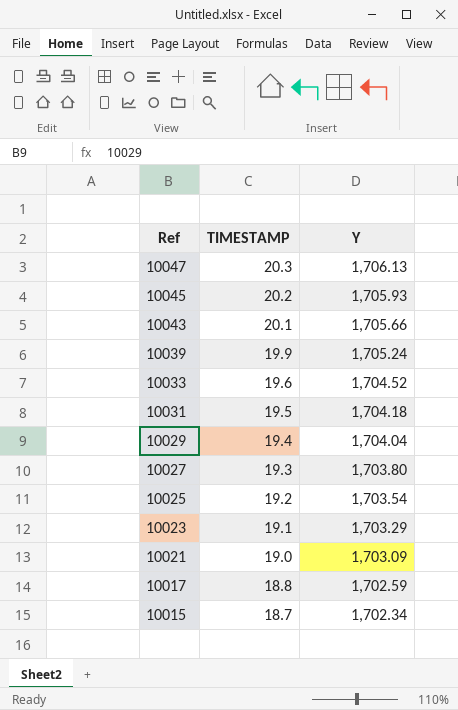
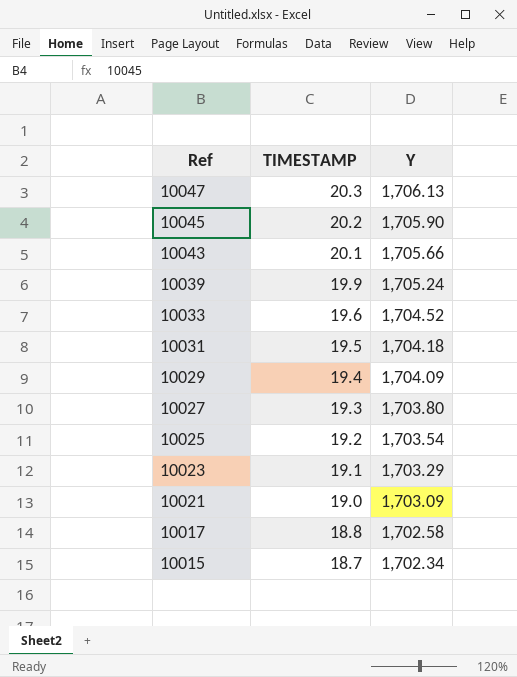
10045 | Y: 1,705.93 -> 1,705.90
10029 | Y: 1,704.04 -> 1,704.09
10017 | Y: 1,702.59 -> 1,702.58

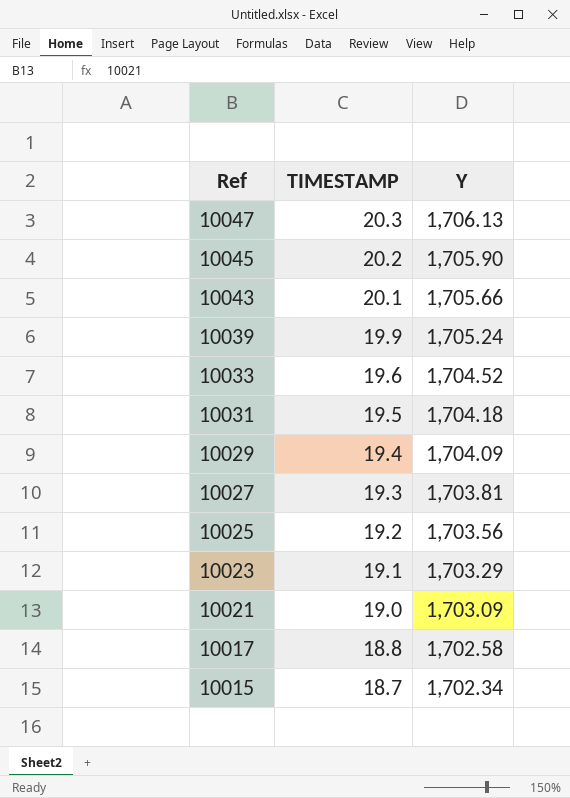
10027 | Y: 1,703.80 -> 1,703.81
10025 | Y: 1,703.54 -> 1,703.56

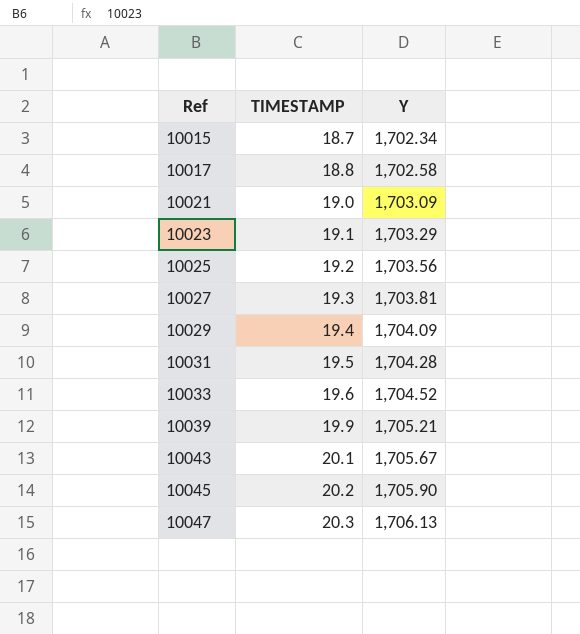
row order: Ref descending -> Ref ascending
10031 | Y: 1,704.18 -> 1,704.28
10039 | Y: 1,705.24 -> 1,705.21
10043 | Y: 1,705.66 -> 1,705.67

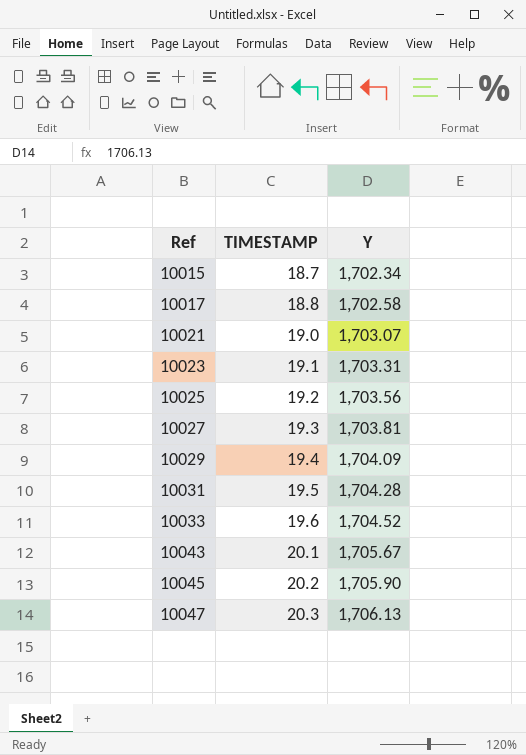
row 10039: 19.9 | 1,705.21 -> none
10021 | Y: 1,703.09 -> 1,703.07
10023 | Y: 1,703.29 -> 1,703.31

